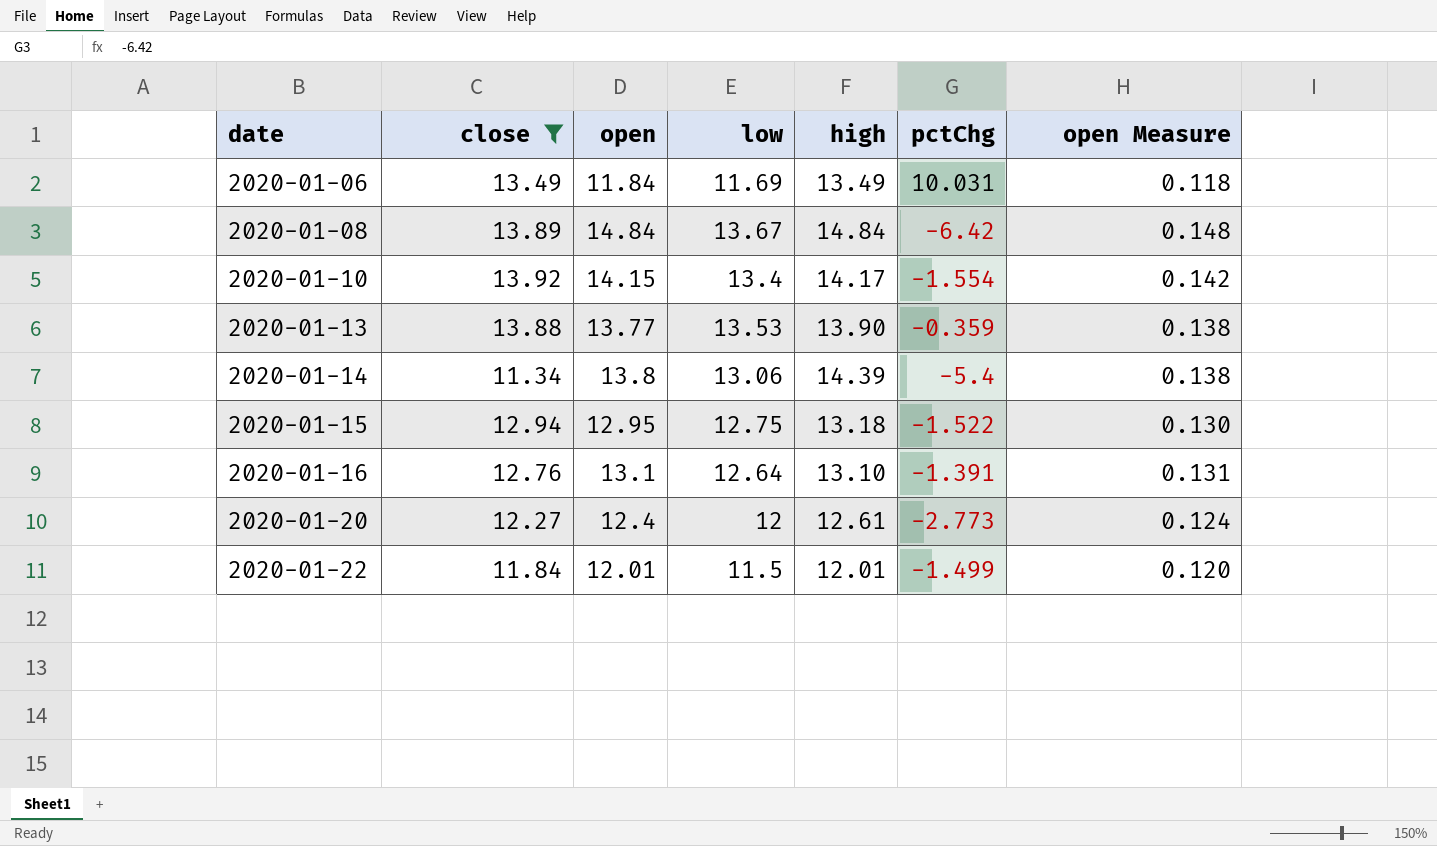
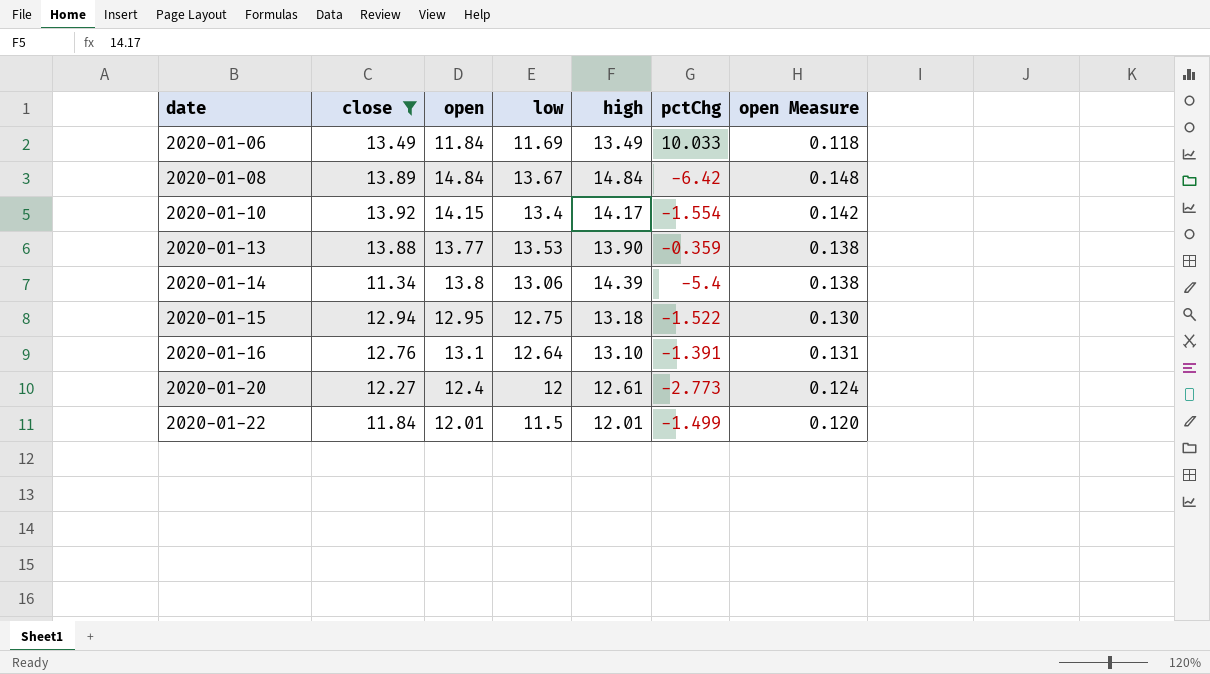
2020-01-06 | pctChg: 10.031 -> 10.033

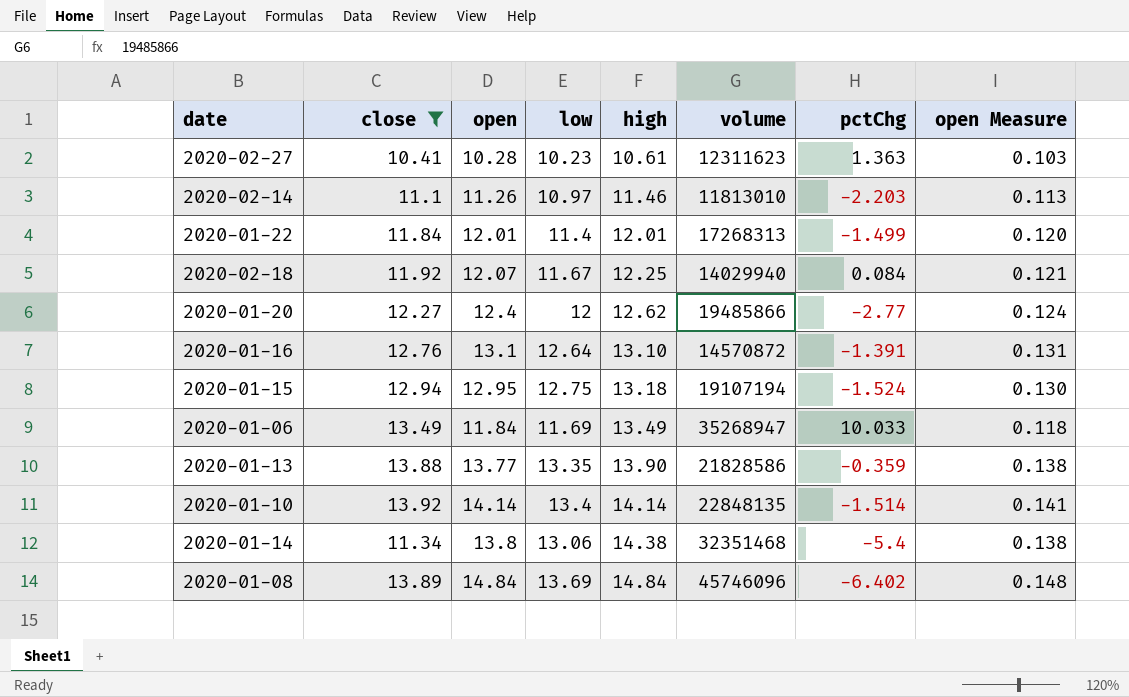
row order: date ascending -> high ascending
column volume | position: none -> 6
row 2020-02-27: none -> 10.41 | 10.28 | 10.23 | 10.61 | 12311623 | 1.363 | 0.103
row 2020-02-14: none -> 11.1 | 11.26 | 10.97 | 11.46 | 11813010 | -2.203 | 0.113
2020-01-22 | low: 11.5 -> 11.4
row 2020-02-18: none -> 11.92 | 12.07 | 11.67 | 12.25 | 14029940 | 0.084 | 0.121
2020-01-20 | high: 12.61 -> 12.62
2020-01-20 | pctChg: -2.773 -> -2.77
2020-01-15 | pctChg: -1.522 -> -1.524
2020-01-13 | low: 13.53 -> 13.35
2020-01-10 | open: 14.15 -> 14.14
2020-01-10 | high: 14.17 -> 14.14
2020-01-10 | pctChg: -1.554 -> -1.514
2020-01-10 | open Measure: 0.142 -> 0.141
2020-01-14 | high: 14.39 -> 14.38
2020-01-08 | low: 13.67 -> 13.69
2020-01-08 | pctChg: -6.42 -> -6.402

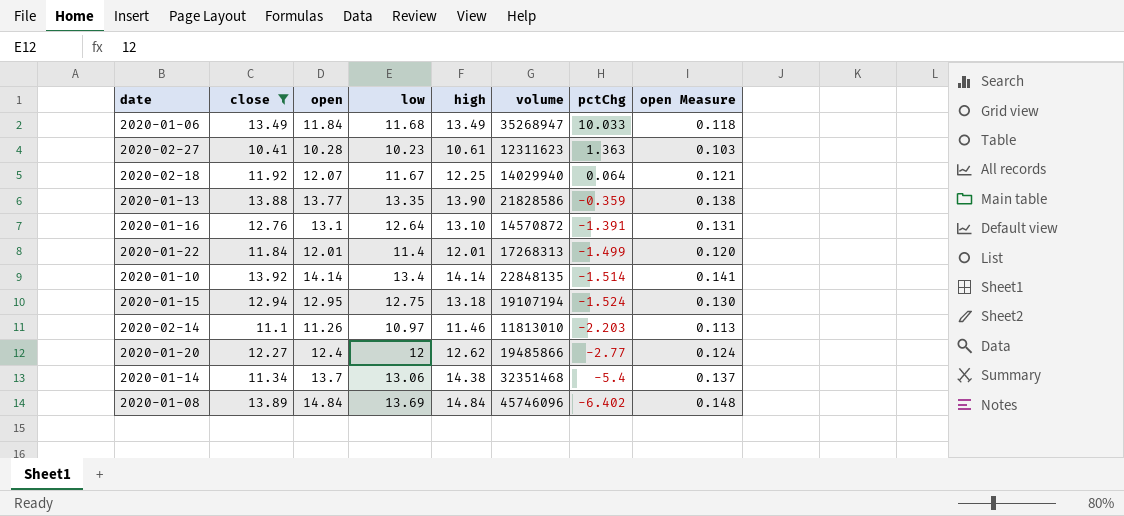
row order: high ascending -> pctChg descending
2020-01-06 | low: 11.69 -> 11.68
2020-02-18 | pctChg: 0.084 -> 0.064
2020-01-14 | open: 13.8 -> 13.7
2020-01-14 | open Measure: 0.138 -> 0.137

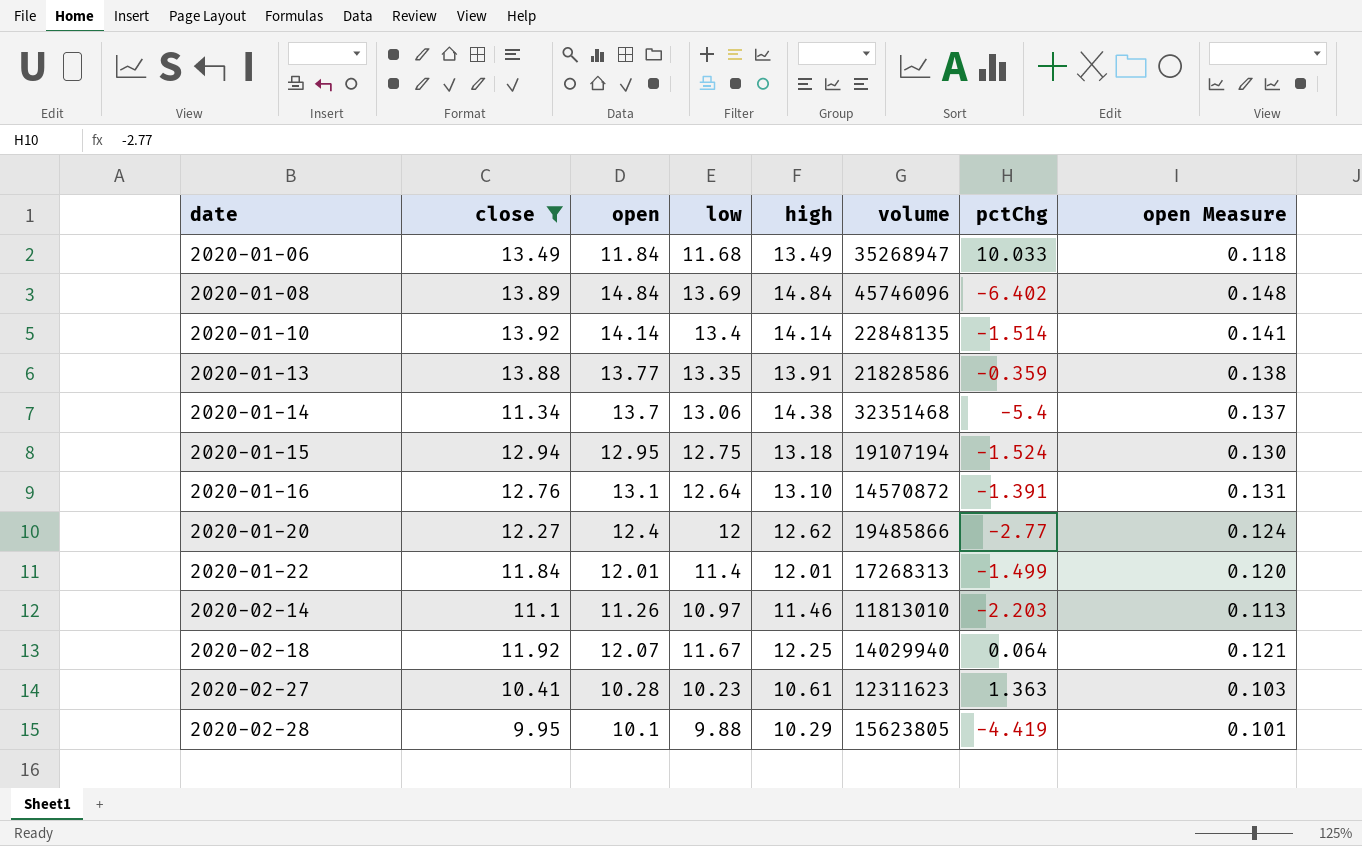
row order: pctChg descending -> date ascending
2020-01-13 | high: 13.90 -> 13.91
row 2020-02-28: none -> 9.95 | 10.1 | 9.88 | 10.29 | 15623805 | -4.419 | 0.101

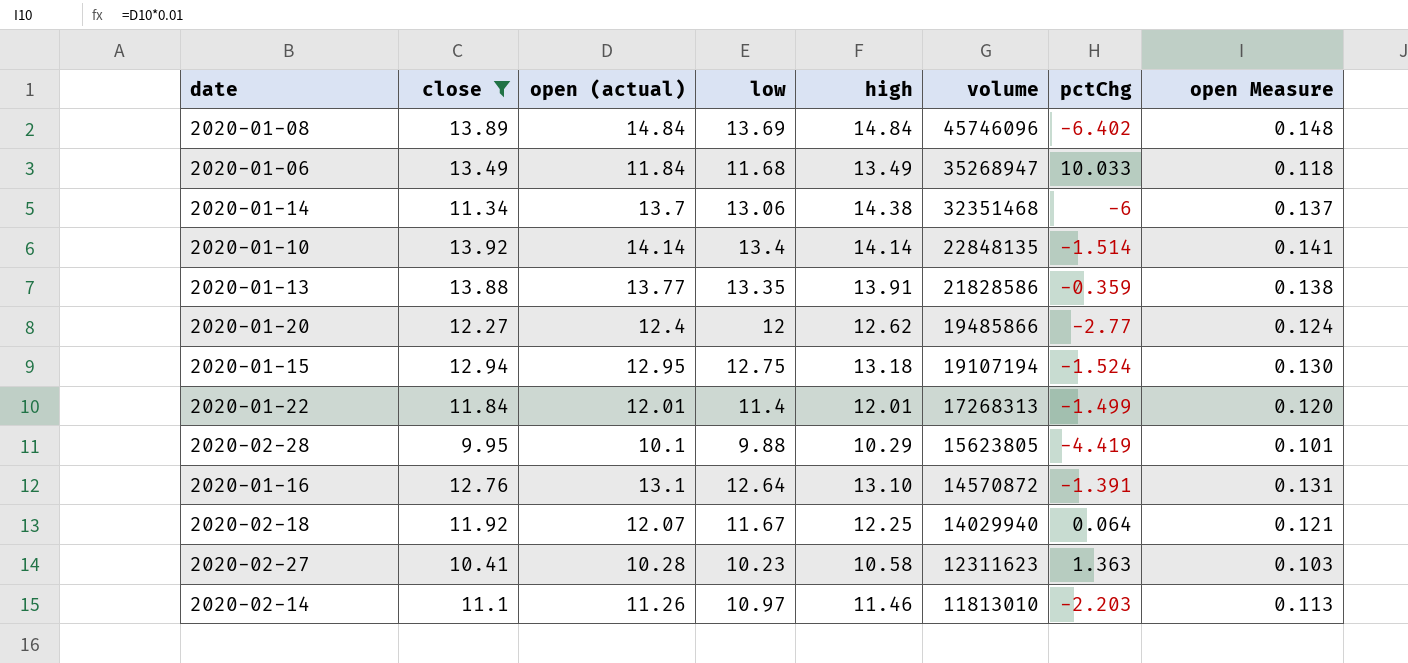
row order: date ascending -> volume descending
column name: open -> open (actual)
2020-01-14 | pctChg: -5.4 -> -6
2020-02-27 | high: 10.61 -> 10.58

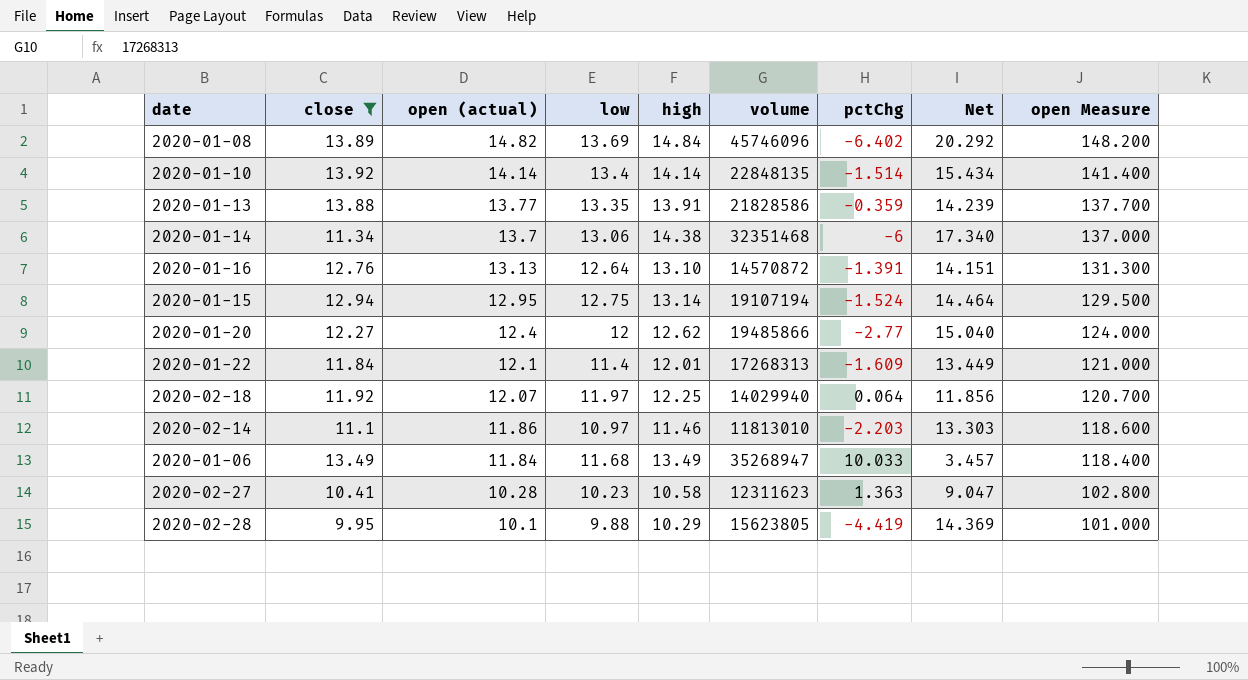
row order: volume descending -> open (actual) descending
column Net | formula: none -> [close] - [pctChg]
column open Measure | formula: [open (actual)] * 0.01 -> [open (actual)] * 10
2020-01-08 | open (actual): 14.84 -> 14.82
2020-01-16 | open (actual): 13.1 -> 13.13
2020-01-15 | high: 13.18 -> 13.14
2020-01-22 | open (actual): 12.01 -> 12.1
2020-01-22 | pctChg: -1.499 -> -1.609
2020-02-18 | low: 11.67 -> 11.97
2020-02-14 | open (actual): 11.26 -> 11.86

